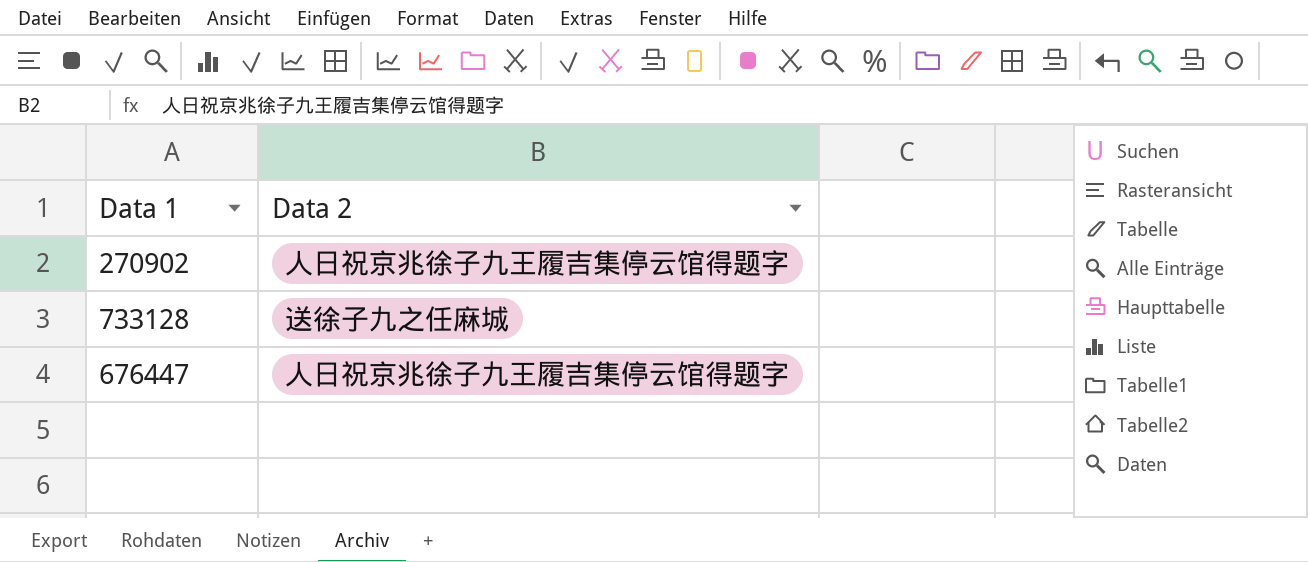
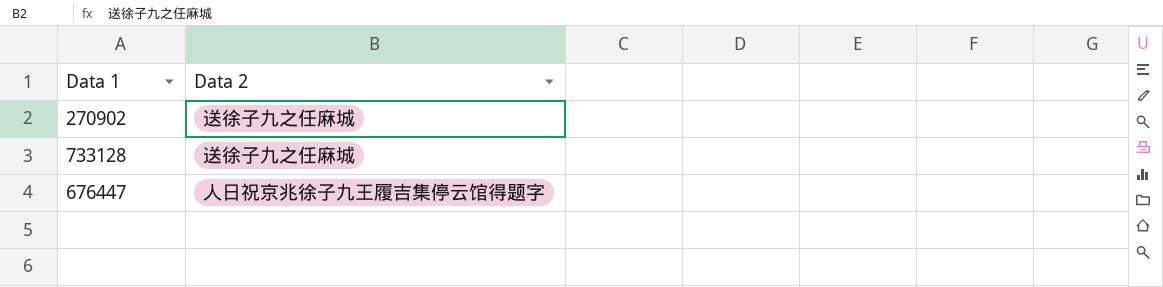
270902 | Data 2: 人日祝京兆徐子九王履吉集停云馆得题字 -> 送徐子九之任麻城

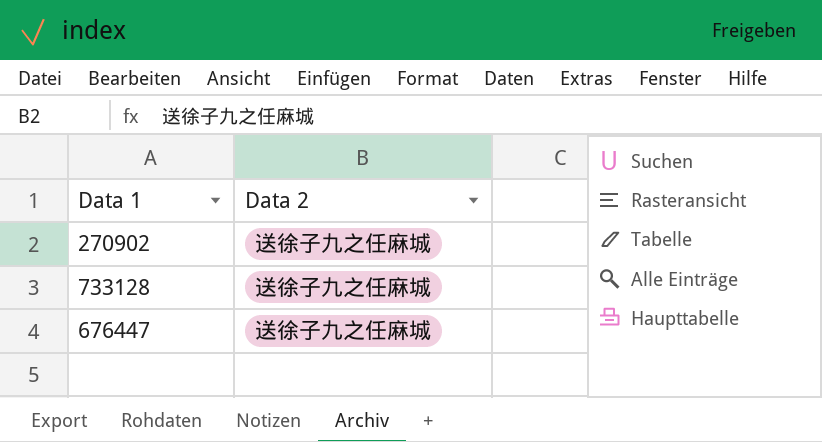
676447 | Data 2: 人日祝京兆徐子九王履吉集停云馆得题字 -> 送徐子九之任麻城

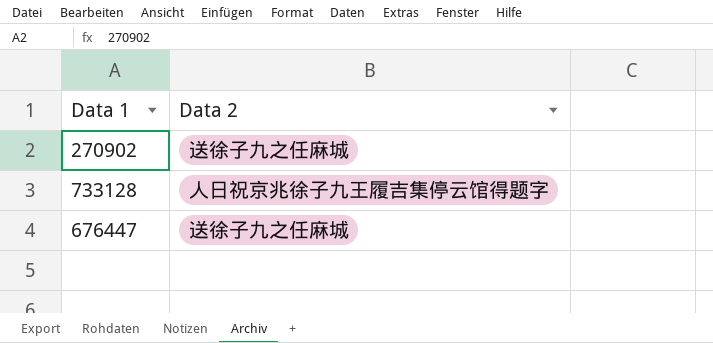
733128 | Data 2: 送徐子九之任麻城 -> 人日祝京兆徐子九王履吉集停云馆得题字

